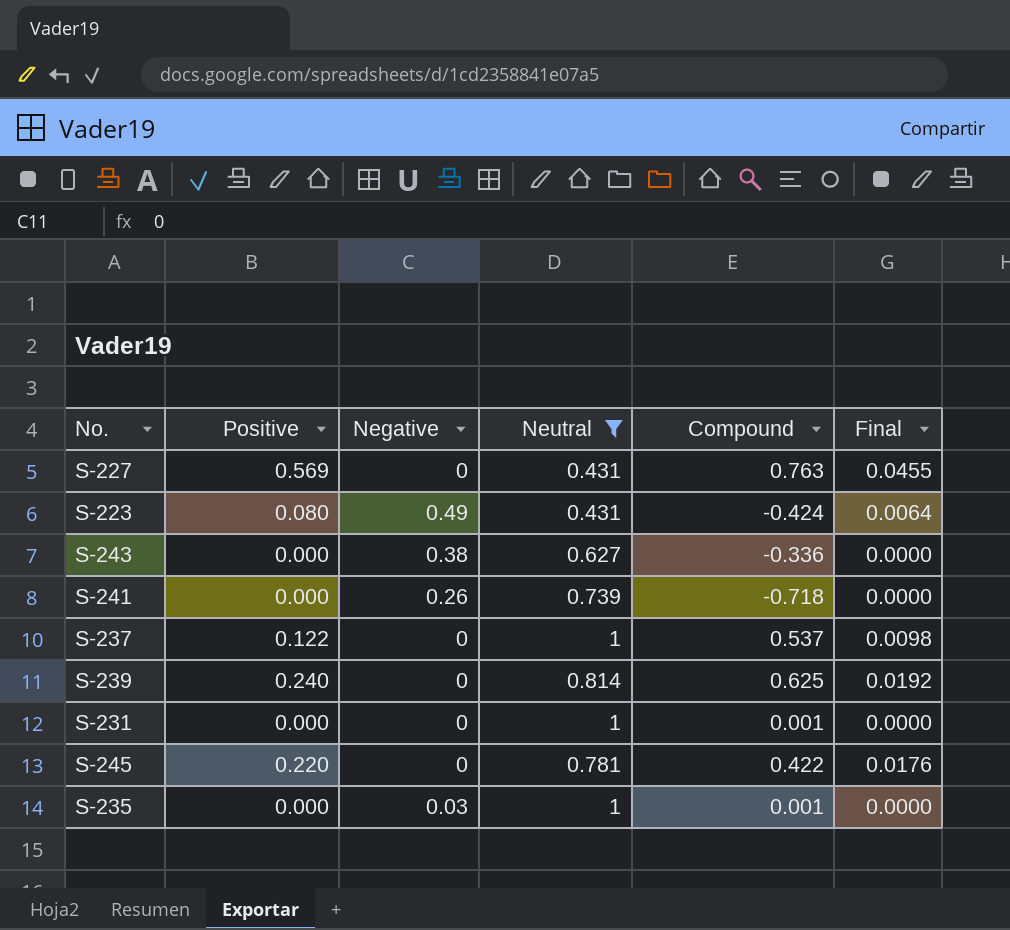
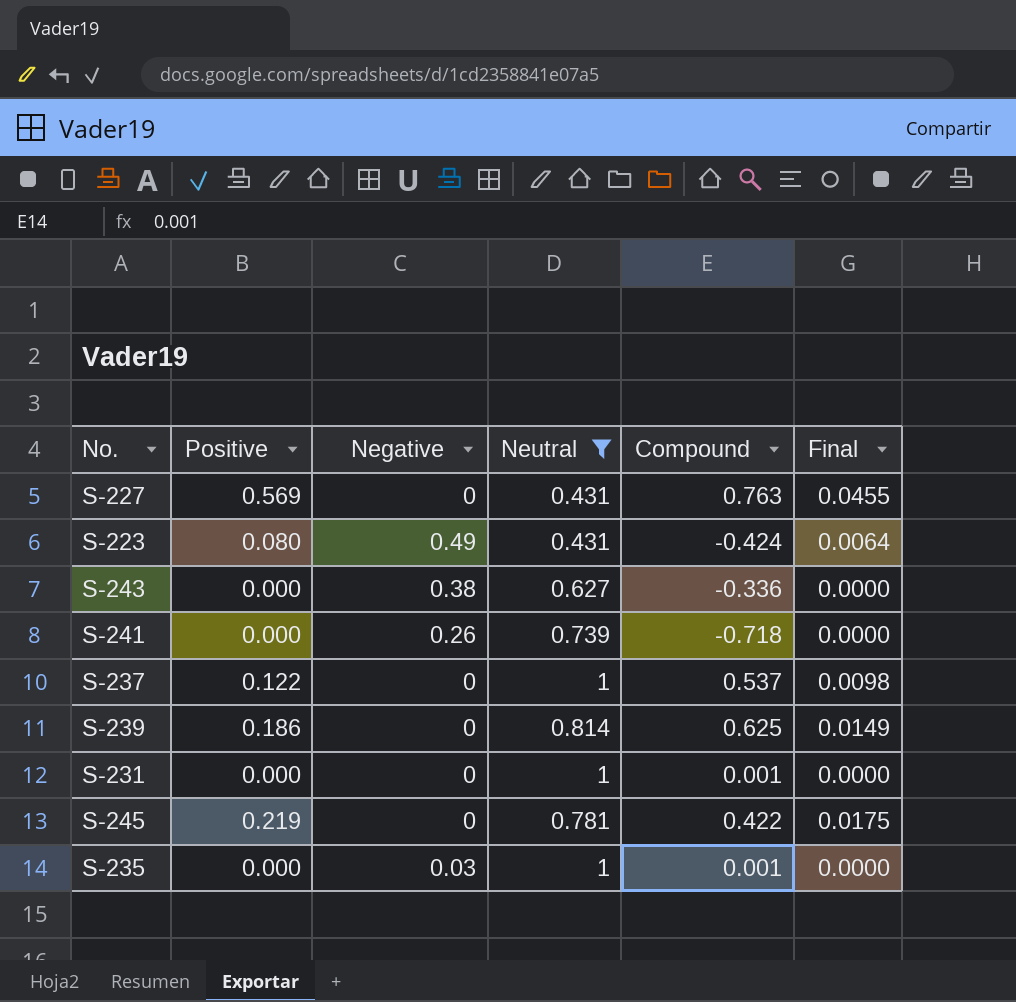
S-239 | Positive: 0.240 -> 0.186
S-239 | Final: 0.0192 -> 0.0149
S-245 | Positive: 0.220 -> 0.219
S-245 | Final: 0.0176 -> 0.0175

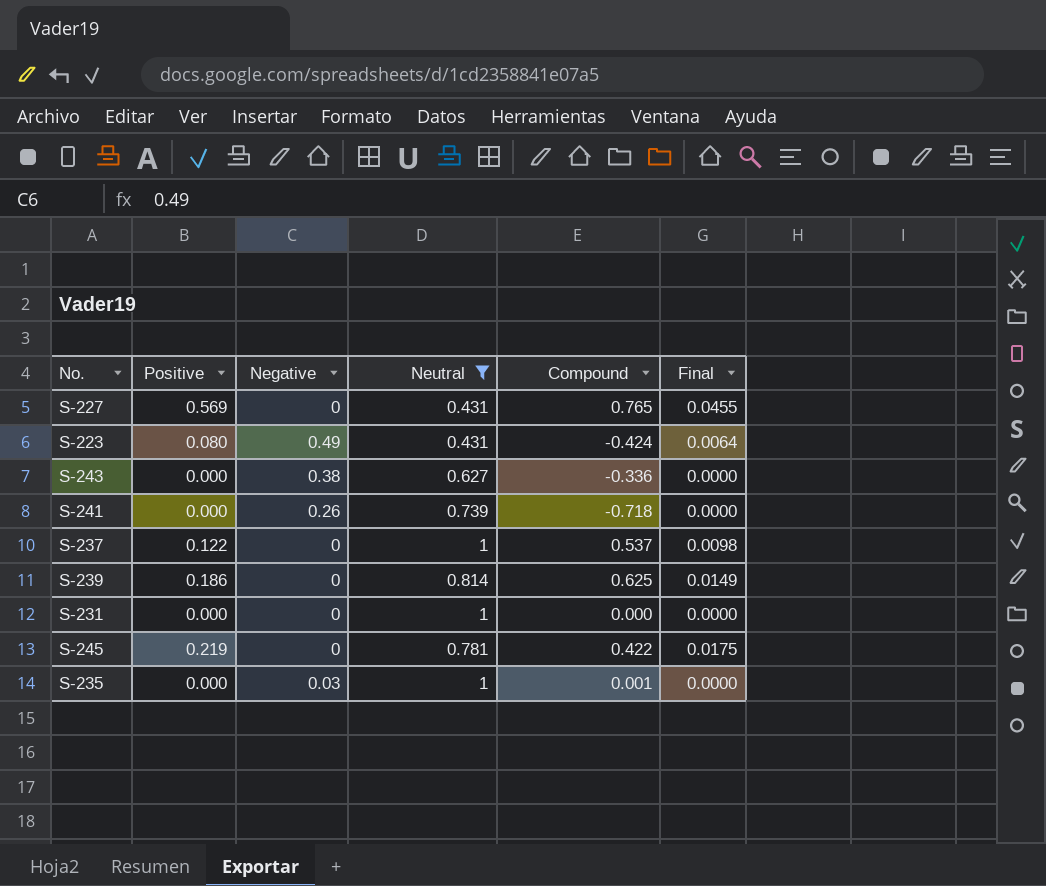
S-227 | Compound: 0.763 -> 0.765
S-231 | Compound: 0.001 -> 0.000

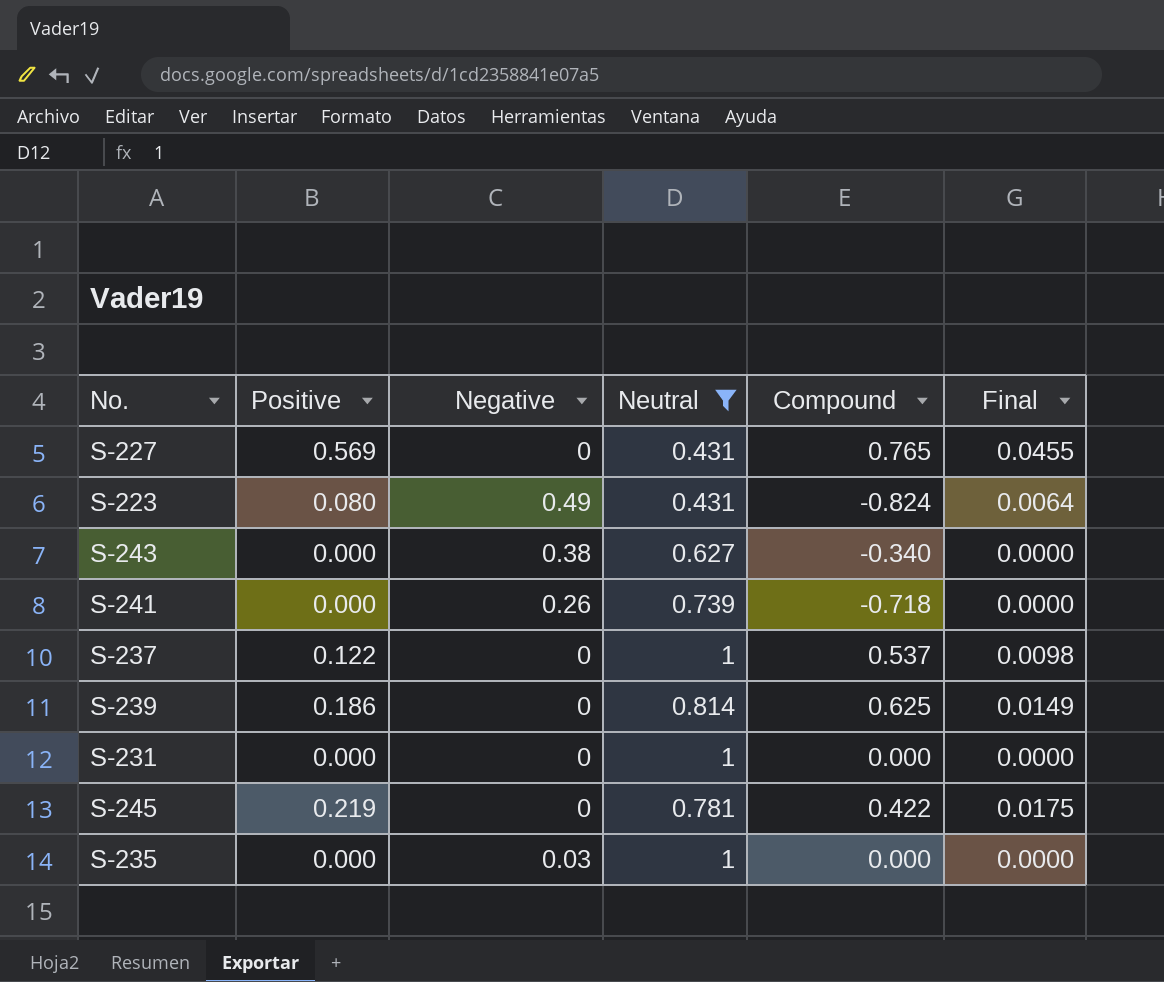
S-223 | Compound: -0.424 -> -0.824
S-243 | Compound: -0.336 -> -0.340
S-235 | Compound: 0.001 -> 0.000

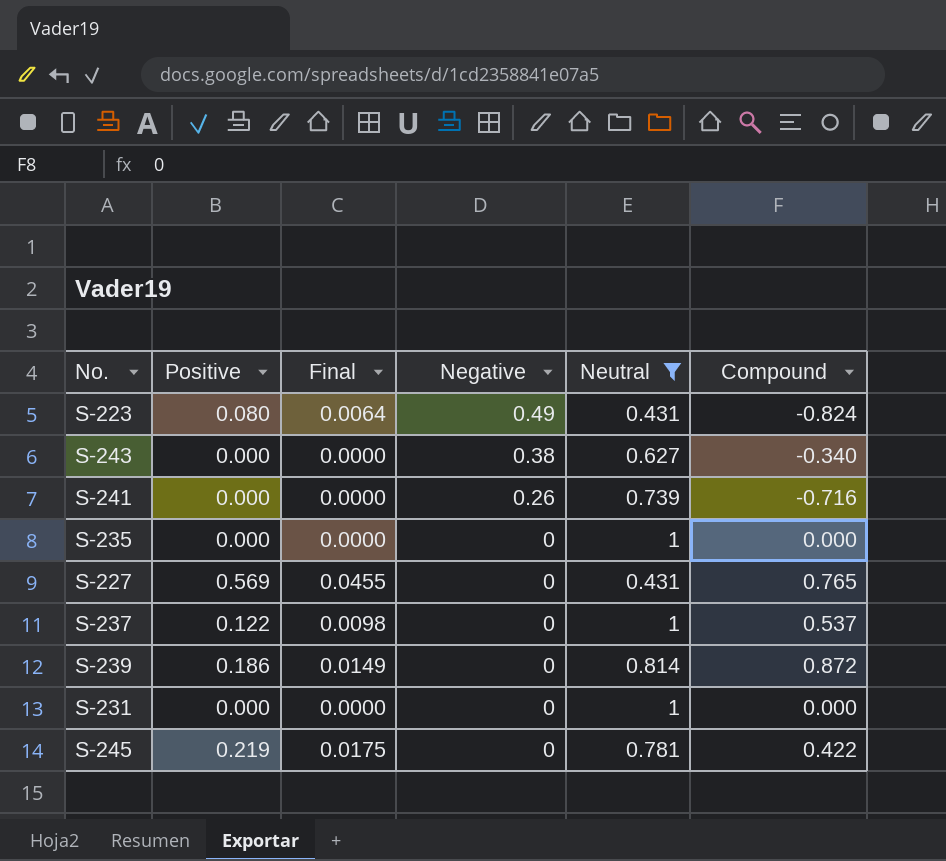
row order: none -> Negative descending
column Final | position: 6 -> 3
S-241 | Compound: -0.718 -> -0.716
S-235 | Negative: 0.03 -> 0
S-239 | Compound: 0.625 -> 0.872

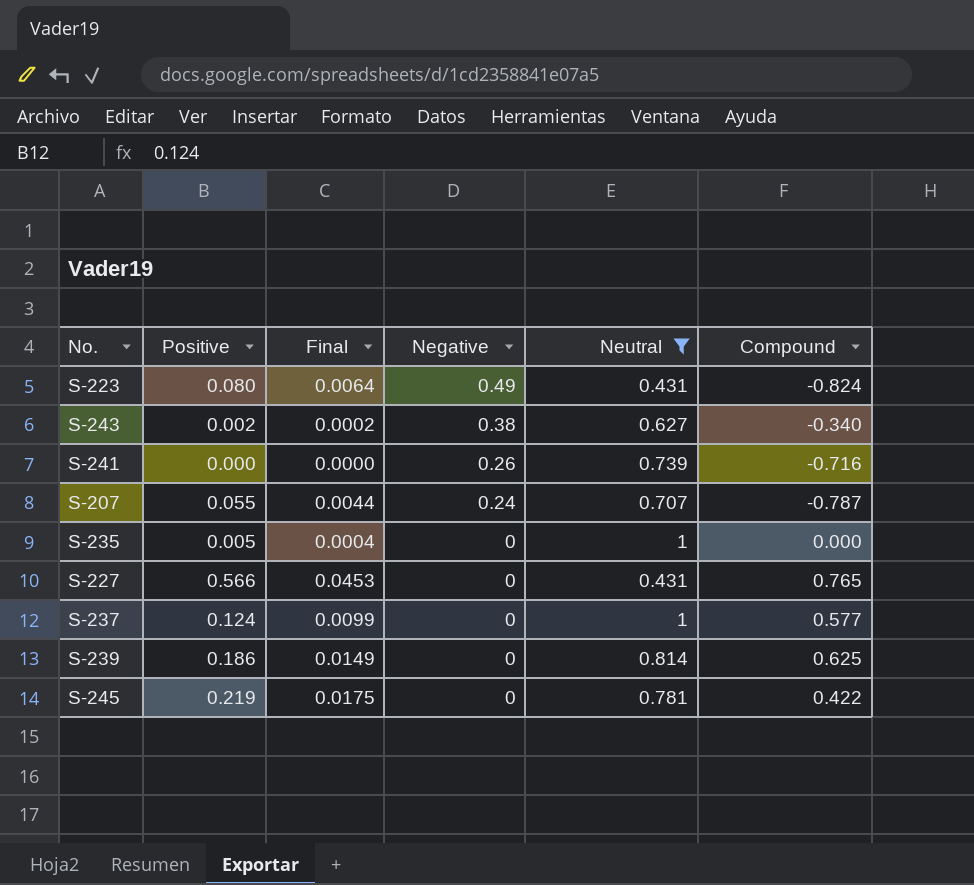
row S-231: 0.000 | 0.0000 | 0 | 1 | 0.000 -> none
S-243 | Positive: 0.000 -> 0.002
S-243 | Final: 0.0000 -> 0.0002
row S-207: none -> 0.055 | 0.0044 | 0.24 | 0.707 | -0.787
S-235 | Positive: 0.000 -> 0.005
S-235 | Final: 0.0000 -> 0.0004
S-227 | Positive: 0.569 -> 0.566
S-227 | Final: 0.0455 -> 0.0453
S-237 | Positive: 0.122 -> 0.124
S-237 | Final: 0.0098 -> 0.0099
S-237 | Compound: 0.537 -> 0.577
S-239 | Compound: 0.872 -> 0.625

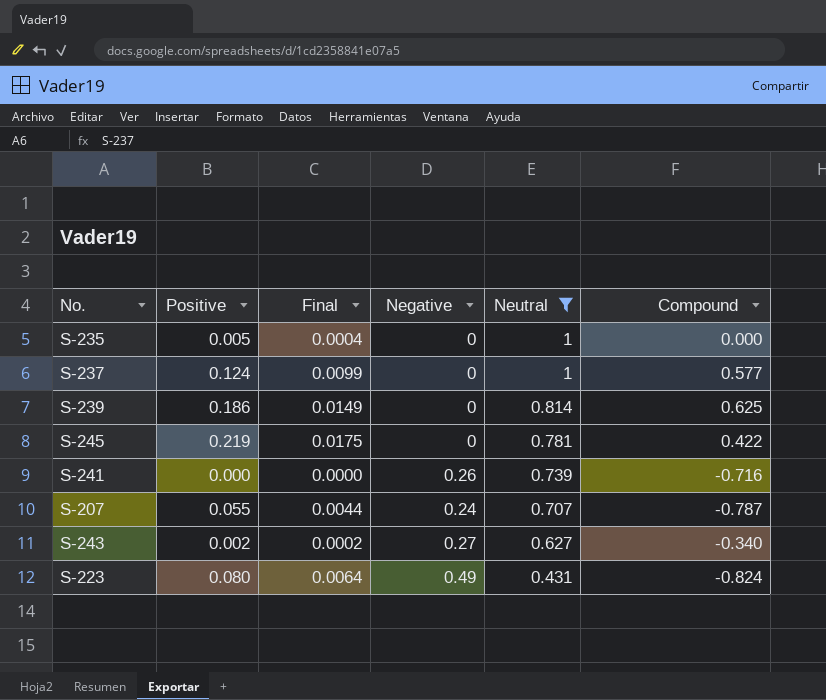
row order: Negative descending -> Neutral descending
row S-227: 0.566 | 0.0453 | 0 | 0.431 | 0.765 -> none
S-243 | Negative: 0.38 -> 0.27

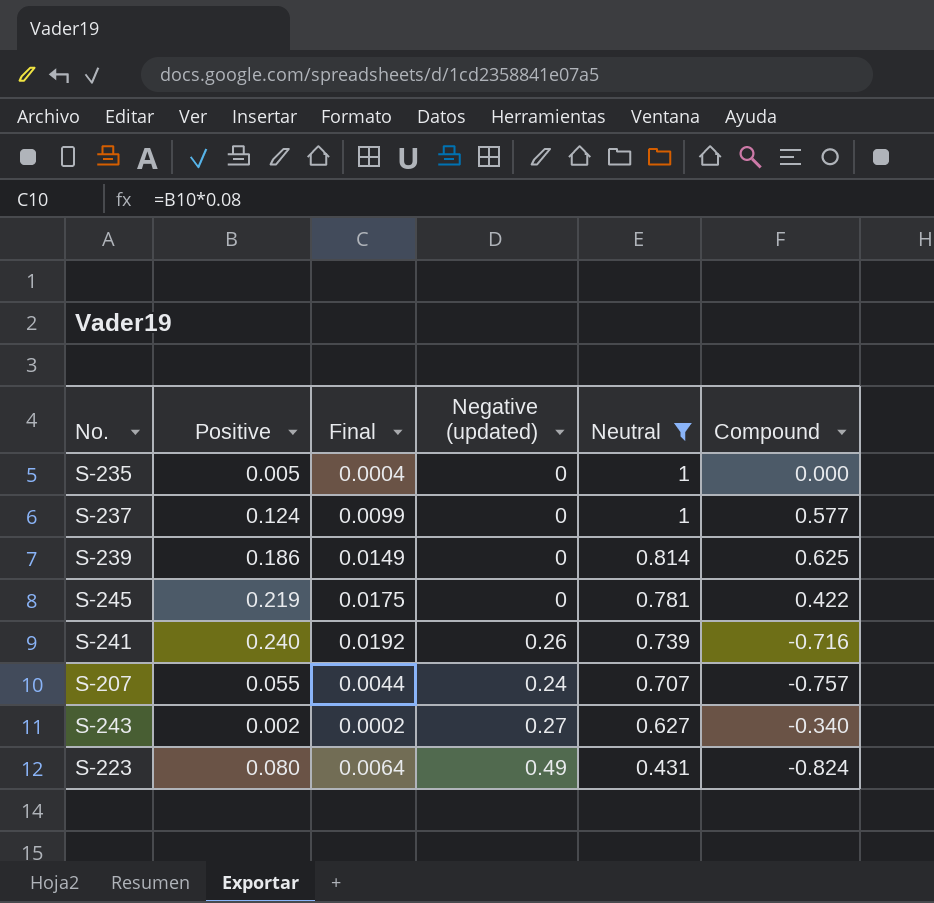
column name: Negative -> Negative (updated)
S-241 | Positive: 0.000 -> 0.240
S-241 | Final: 0.0000 -> 0.0192
S-207 | Compound: -0.787 -> -0.757

